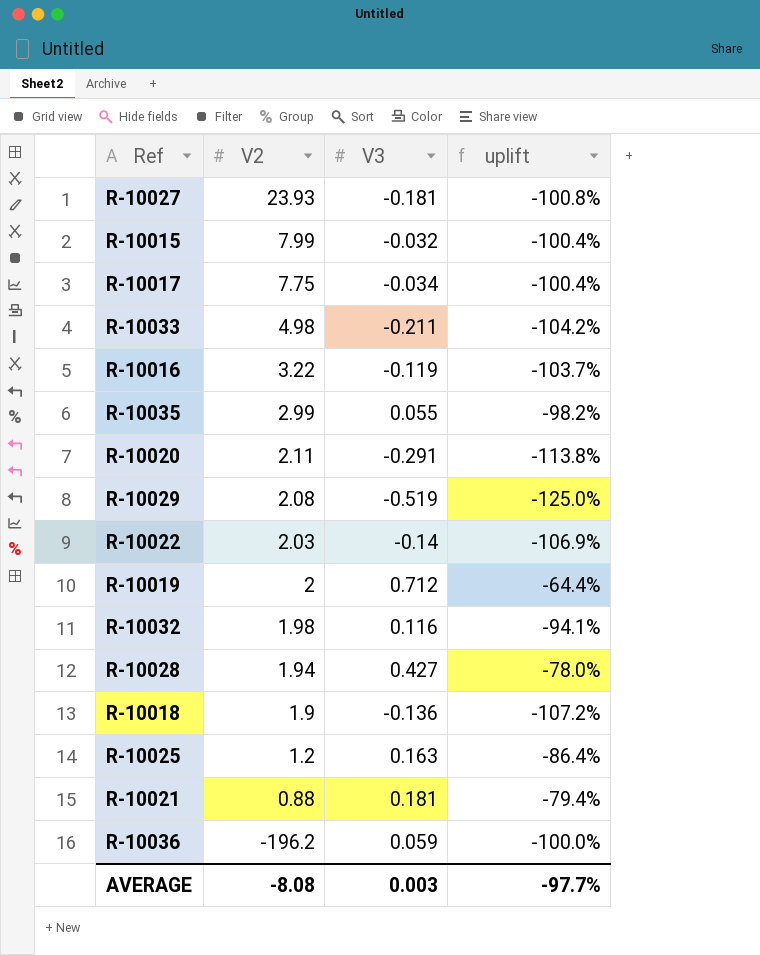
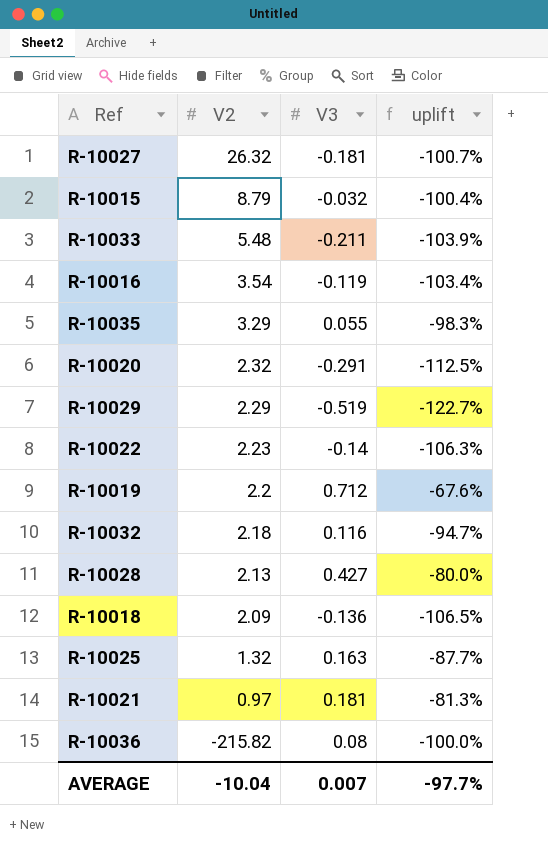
row R-10017: 7.75 | -0.034 | -100.4% -> none
R-10027 | V2: 23.93 -> 26.32
R-10027 | uplift: -100.8% -> -100.7%
R-10015 | V2: 7.99 -> 8.79
R-10033 | V2: 4.98 -> 5.48
R-10033 | uplift: -104.2% -> -103.9%
R-10016 | V2: 3.22 -> 3.54
R-10016 | uplift: -103.7% -> -103.4%
R-10035 | V2: 2.99 -> 3.29
R-10035 | uplift: -98.2% -> -98.3%
R-10020 | V2: 2.11 -> 2.32
R-10020 | uplift: -113.8% -> -112.5%
R-10029 | V2: 2.08 -> 2.29
R-10029 | uplift: -125.0% -> -122.7%
R-10022 | V2: 2.03 -> 2.23
R-10022 | uplift: -106.9% -> -106.3%
R-10019 | V2: 2 -> 2.2
R-10019 | uplift: -64.4% -> -67.6%
R-10032 | V2: 1.98 -> 2.18
R-10032 | uplift: -94.1% -> -94.7%
R-10028 | V2: 1.94 -> 2.13
R-10028 | uplift: -78.0% -> -80.0%
R-10018 | V2: 1.9 -> 2.09
R-10018 | uplift: -107.2% -> -106.5%
R-10025 | V2: 1.2 -> 1.32
R-10025 | uplift: -86.4% -> -87.7%
R-10021 | V2: 0.88 -> 0.97
R-10021 | uplift: -79.4% -> -81.3%
R-10036 | V2: -196.2 -> -215.82
R-10036 | V3: 0.059 -> 0.08
AVERAGE | V2: -8.08 -> -10.04
AVERAGE | V3: 0.003 -> 0.007

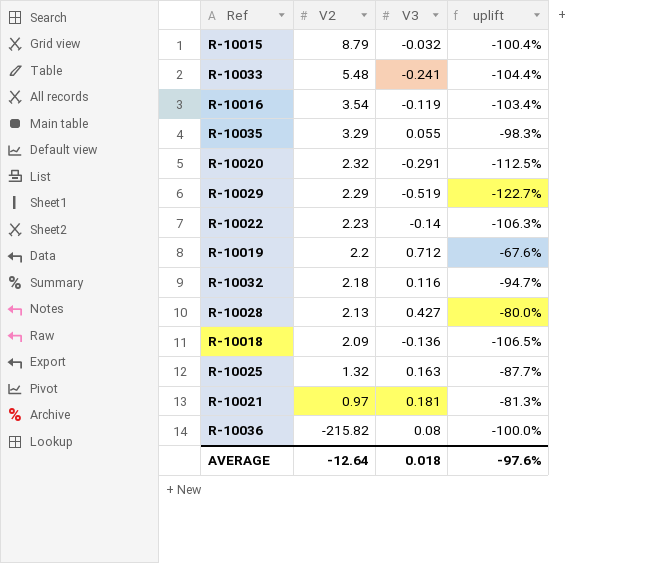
row R-10027: 26.32 | -0.181 | -100.7% -> none
R-10033 | V3: -0.211 -> -0.241
R-10033 | uplift: -103.9% -> -104.4%
AVERAGE | V2: -10.04 -> -12.64
AVERAGE | V3: 0.007 -> 0.018
AVERAGE | uplift: -97.7% -> -97.6%

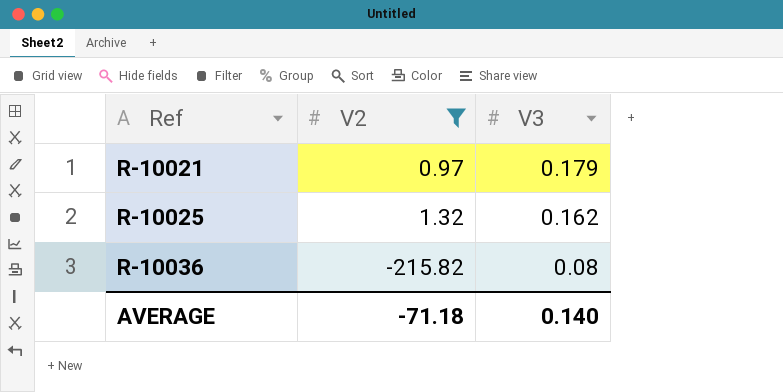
filter: none -> V2 <= 1.32
row order: V2 descending -> Ref ascending
column uplift | formula: ([V3] - [V2]) / [V2] -> none
R-10021 | V3: 0.181 -> 0.179
R-10025 | V3: 0.163 -> 0.162
AVERAGE | V2: -12.64 -> -71.18
AVERAGE | V3: 0.018 -> 0.140

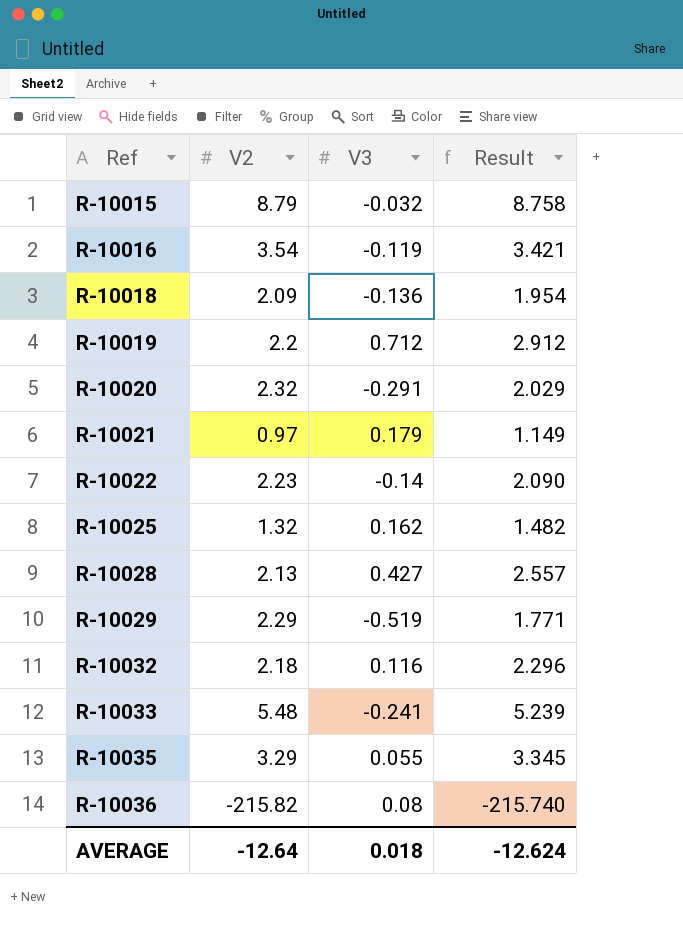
filter: V2 <= 1.32 -> none
column Result | formula: none -> [V2] + [V3]
AVERAGE | V2: -71.18 -> -12.64
AVERAGE | V3: 0.140 -> 0.018

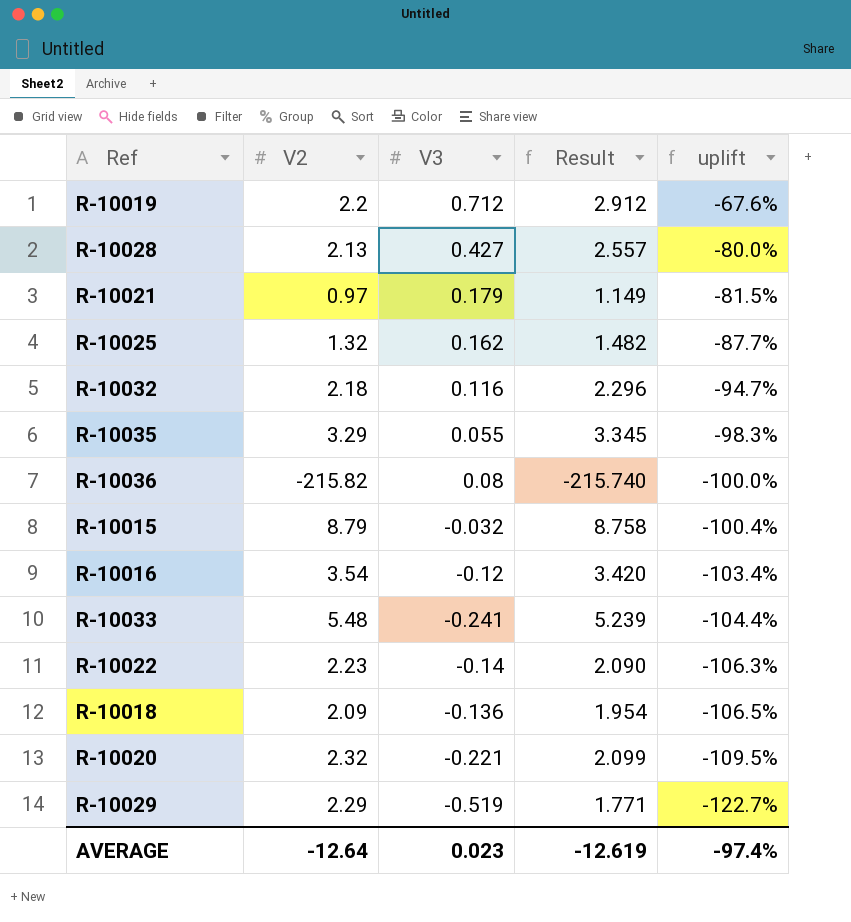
row order: Ref ascending -> uplift descending
column uplift | formula: none -> ([V3] - [V2]) / [V2]
R-10016 | V3: -0.119 -> -0.12
R-10016 | Result: 3.421 -> 3.420
R-10020 | V3: -0.291 -> -0.221
R-10020 | Result: 2.029 -> 2.099
AVERAGE | V3: 0.018 -> 0.023
AVERAGE | Result: -12.624 -> -12.619

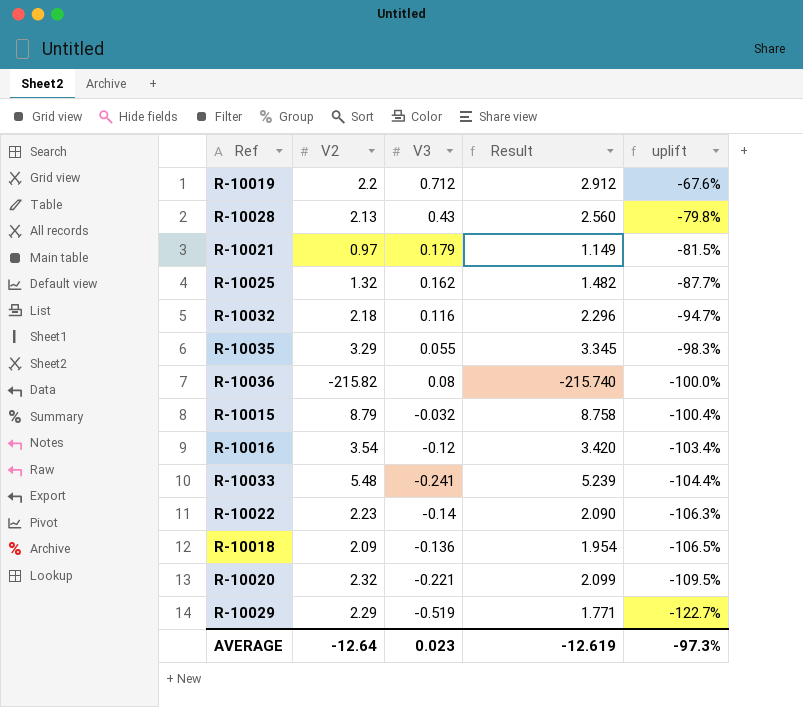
R-10028 | V3: 0.427 -> 0.43
R-10028 | Result: 2.557 -> 2.560
R-10028 | uplift: -80.0% -> -79.8%
AVERAGE | uplift: -97.4% -> -97.3%

